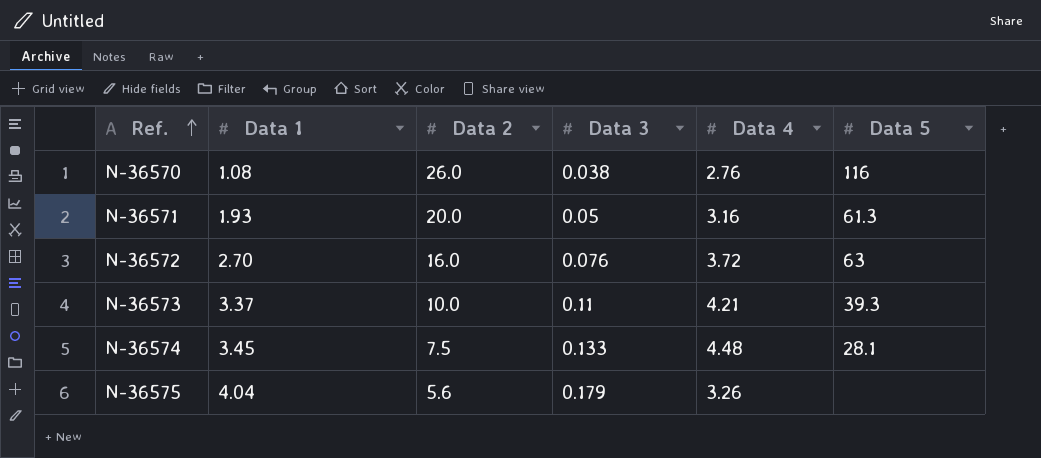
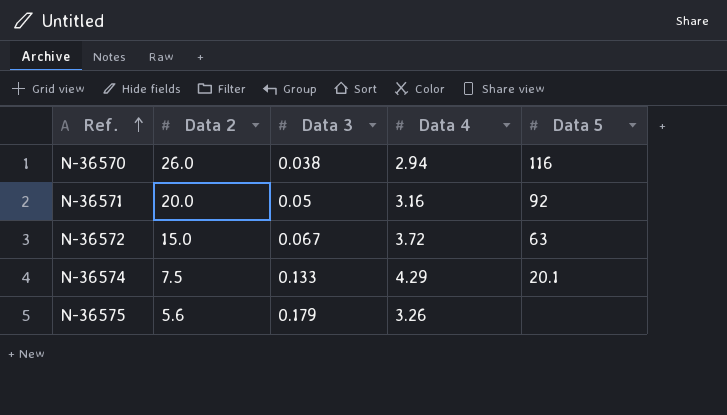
column Data 1 | position: 2 -> none
row N-36573: 3.37 | 10.0 | 0.11 | 4.21 | 39.3 -> none
N-36570 | Data 4: 2.76 -> 2.94
N-36571 | Data 5: 61.3 -> 92
N-36572 | Data 2: 16.0 -> 15.0
N-36572 | Data 3: 0.076 -> 0.067
N-36574 | Data 4: 4.48 -> 4.29
N-36574 | Data 5: 28.1 -> 20.1

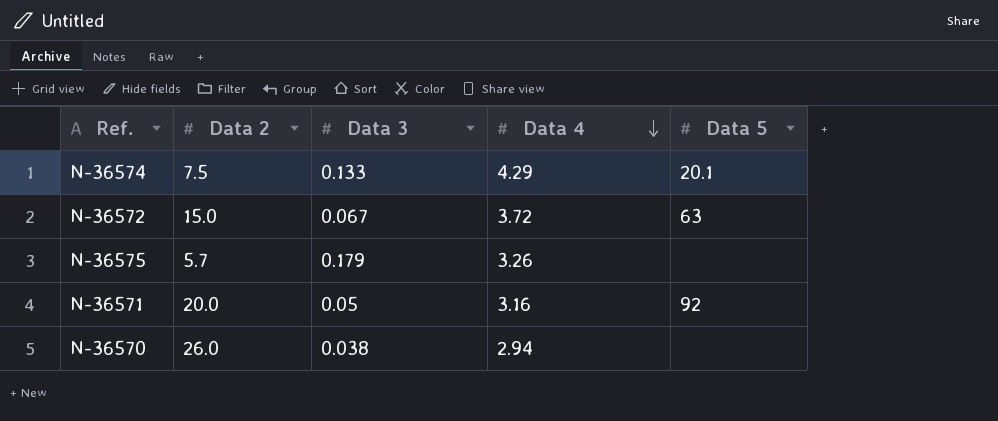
row order: Ref. ascending -> Data 4 descending
N-36575 | Data 2: 5.6 -> 5.7
N-36570 | Data 5: 116 -> none

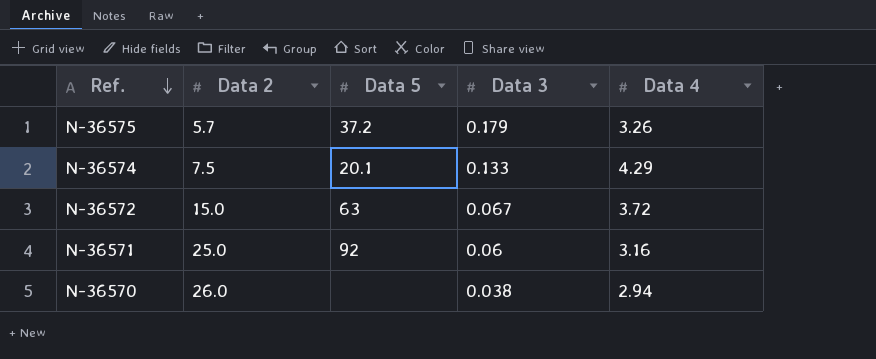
row order: Data 4 descending -> Ref. descending
column Data 5 | position: 5 -> 3
N-36575 | Data 5: none -> 37.2
N-36571 | Data 2: 20.0 -> 25.0
N-36571 | Data 3: 0.05 -> 0.06

